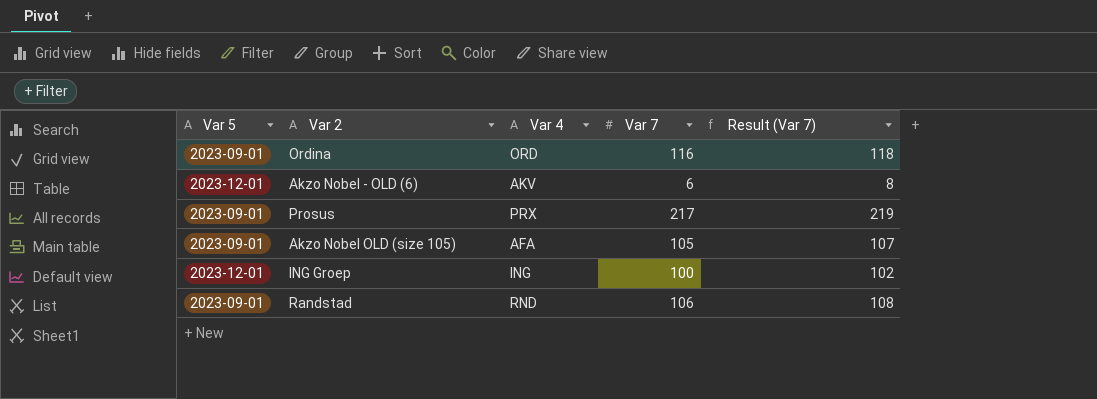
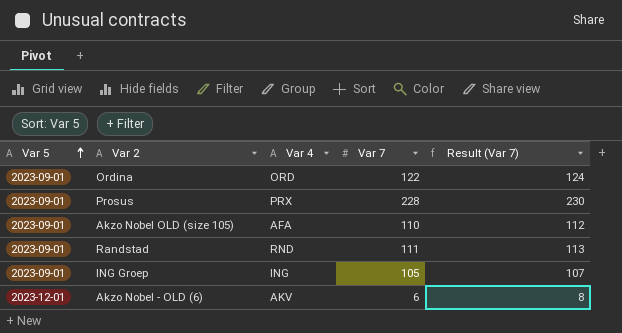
row order: none -> Var 5 ascending
Ordina | Var 7: 116 -> 122
Ordina | Result (Var 7): 118 -> 124
Prosus | Var 7: 217 -> 228
Prosus | Result (Var 7): 219 -> 230
Akzo Nobel OLD (size 105) | Var 7: 105 -> 110
Akzo Nobel OLD (size 105) | Result (Var 7): 107 -> 112
Randstad | Var 7: 106 -> 111
Randstad | Result (Var 7): 108 -> 113
ING Groep | Var 5: 2023-12-01 -> 2023-09-01
ING Groep | Var 7: 100 -> 105
ING Groep | Result (Var 7): 102 -> 107

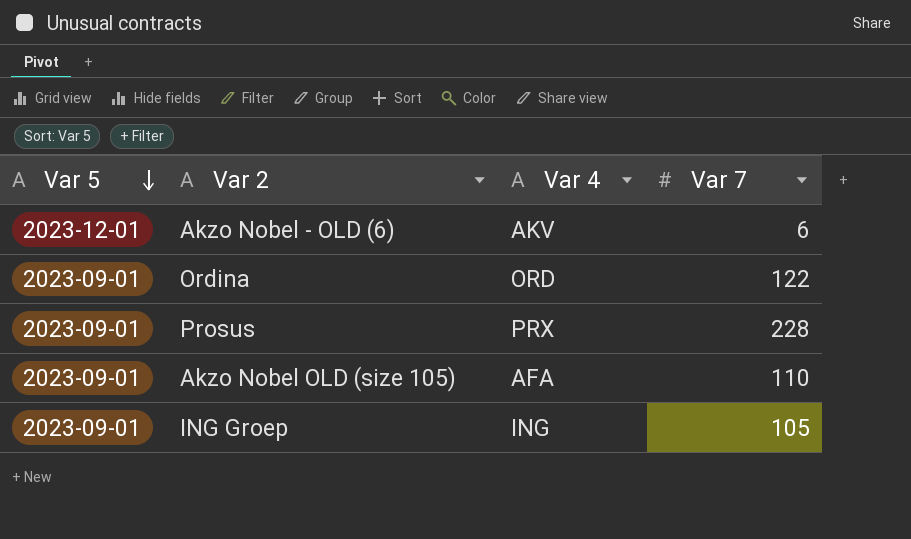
row order: Var 5 ascending -> Var 5 descending
column Result (Var 7) | formula: [Var 7] + 2 -> none
row Randstad: 2023-09-01 | RND | 111 | 113 -> none

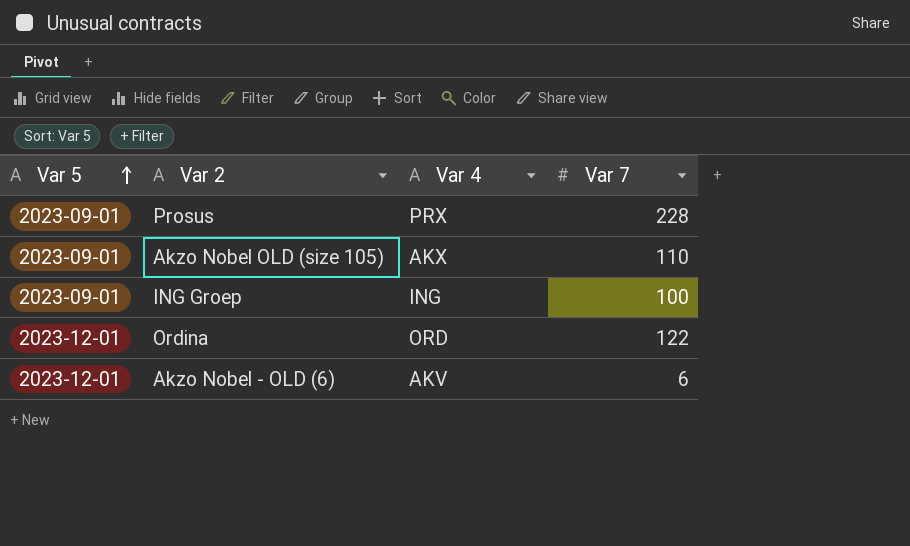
row order: Var 5 descending -> Var 5 ascending
Akzo Nobel OLD (size 105) | Var 4: AFA -> AKX
ING Groep | Var 7: 105 -> 100
Ordina | Var 5: 2023-09-01 -> 2023-12-01

